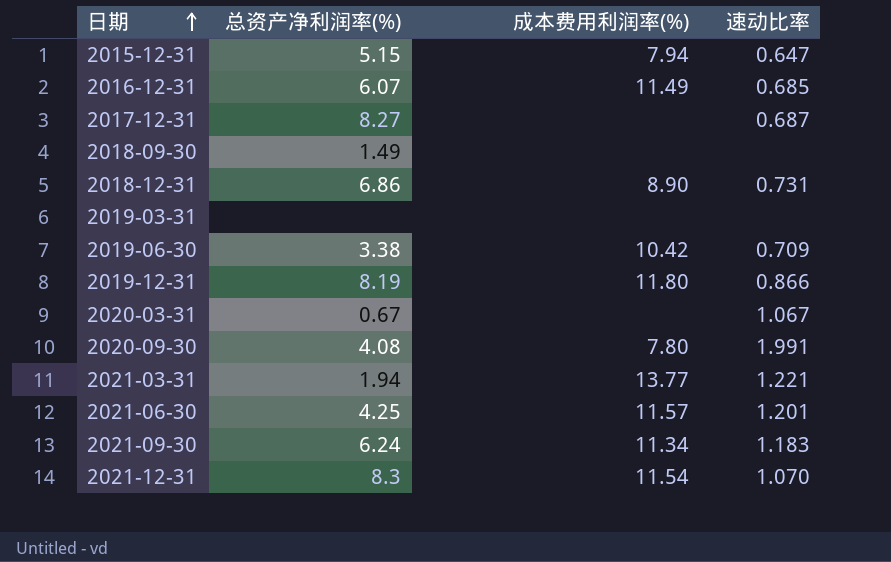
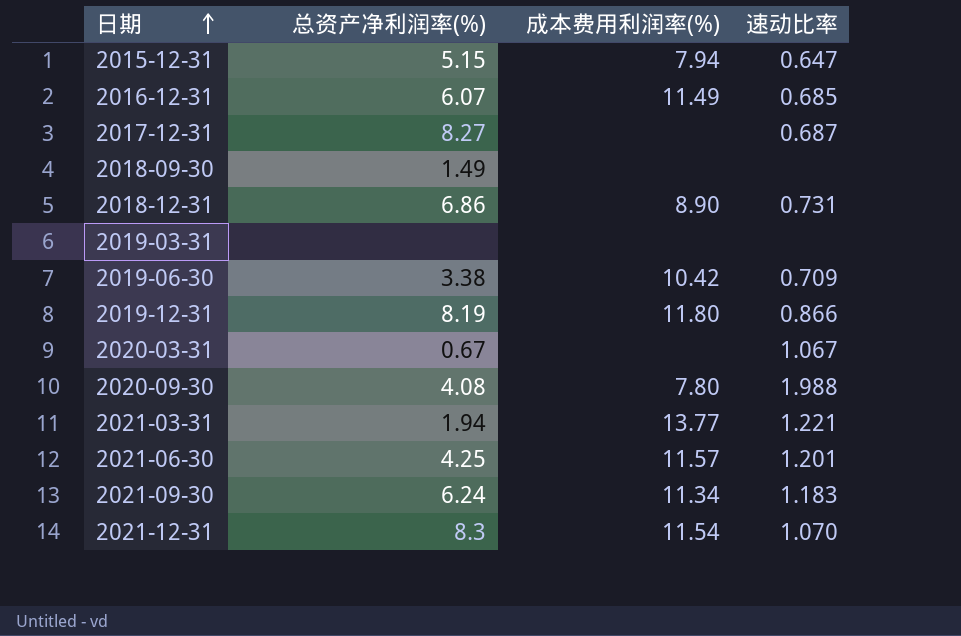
2020-09-30 | 速动比率: 1.991 -> 1.988

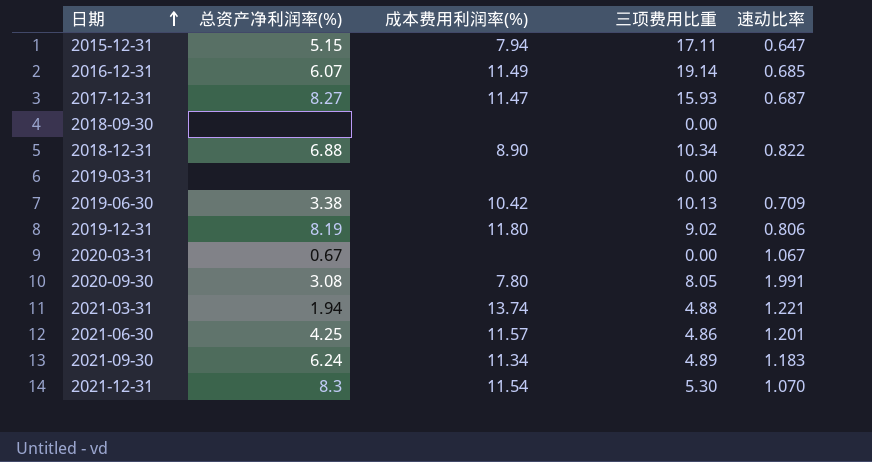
column 三项费用比重 | position: none -> 4
2017-12-31 | 成本费用利润率(%): none -> 11.47
2018-09-30 | 总资产净利润率(%): 1.49 -> none
2018-12-31 | 总资产净利润率(%): 6.86 -> 6.88
2018-12-31 | 速动比率: 0.731 -> 0.822
2019-12-31 | 速动比率: 0.866 -> 0.806
2020-09-30 | 总资产净利润率(%): 4.08 -> 3.08
2020-09-30 | 速动比率: 1.988 -> 1.991
2021-03-31 | 成本费用利润率(%): 13.77 -> 13.74

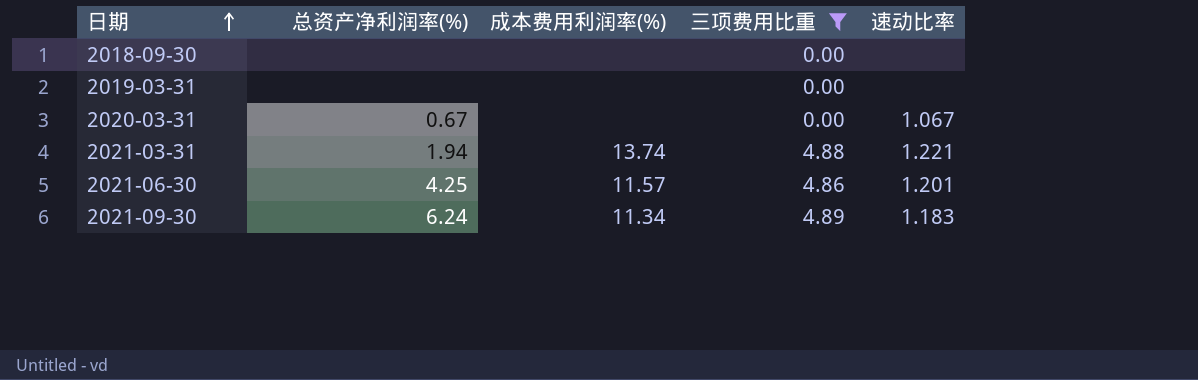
filter: none -> 三项费用比重 <= 4.89

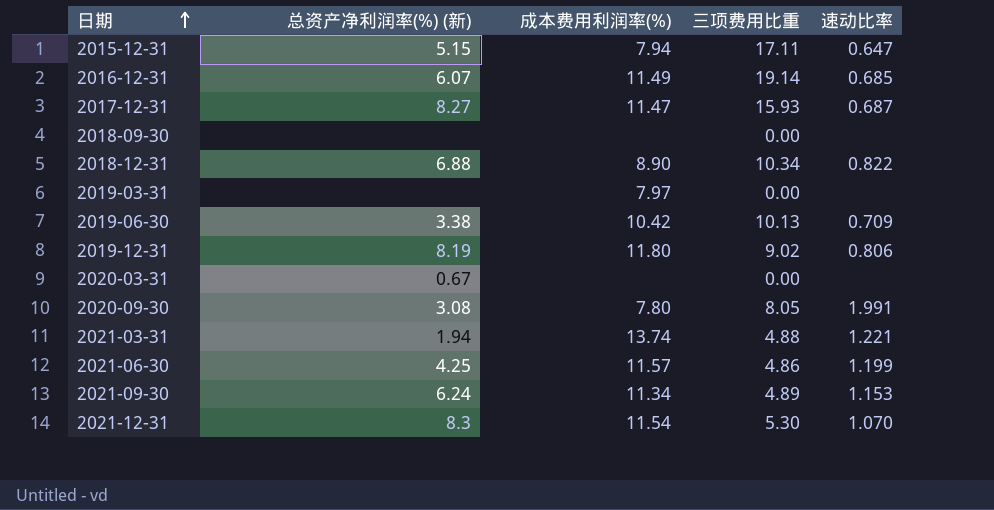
filter: 三项费用比重 <= 4.89 -> none
column name: 总资产净利润率(%) -> 总资产净利润率(%) (新)
2019-03-31 | 成本费用利润率(%): none -> 7.97
2020-03-31 | 速动比率: 1.067 -> none
2021-06-30 | 速动比率: 1.201 -> 1.199
2021-09-30 | 速动比率: 1.183 -> 1.153

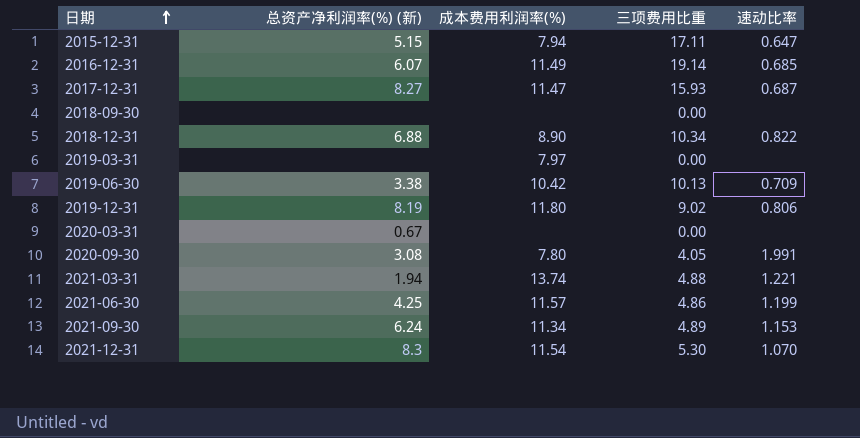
2020-09-30 | 三项费用比重: 8.05 -> 4.05

